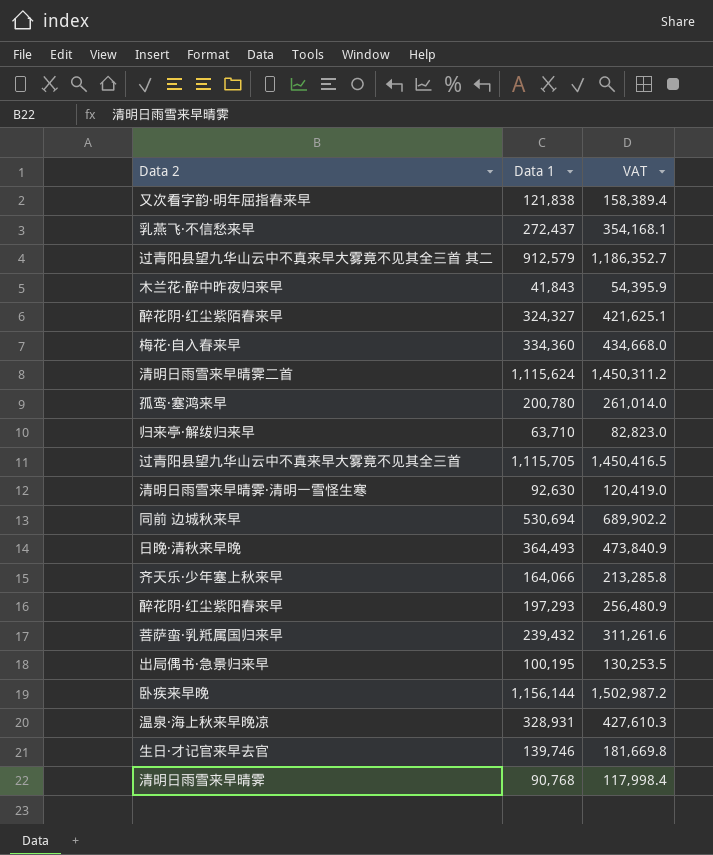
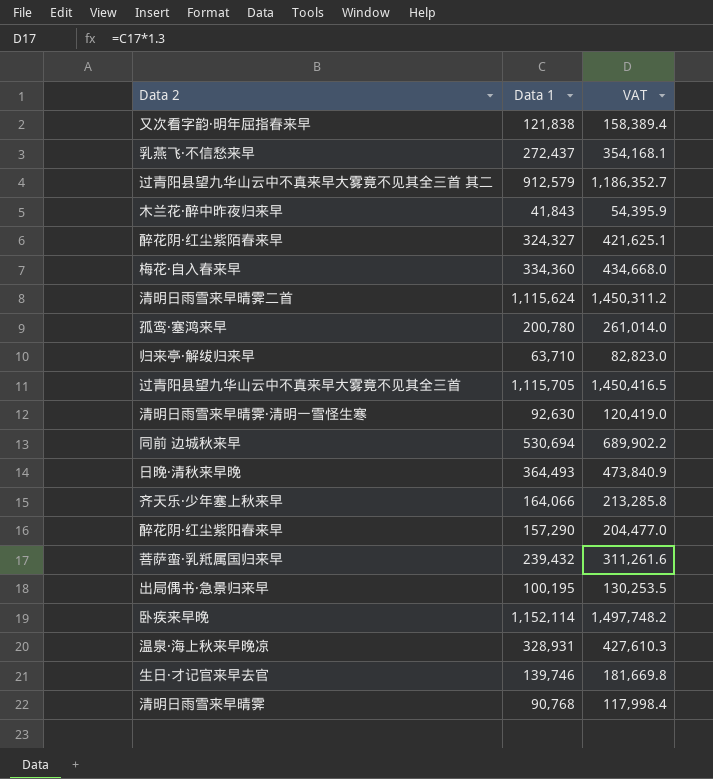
醉花阴·红尘紫阳春来早 | Data 1: 197,293 -> 157,290
醉花阴·红尘紫阳春来早 | VAT: 256,480.9 -> 204,477.0
卧疾来早晚 | Data 1: 1,156,144 -> 1,152,114
卧疾来早晚 | VAT: 1,502,987.2 -> 1,497,748.2

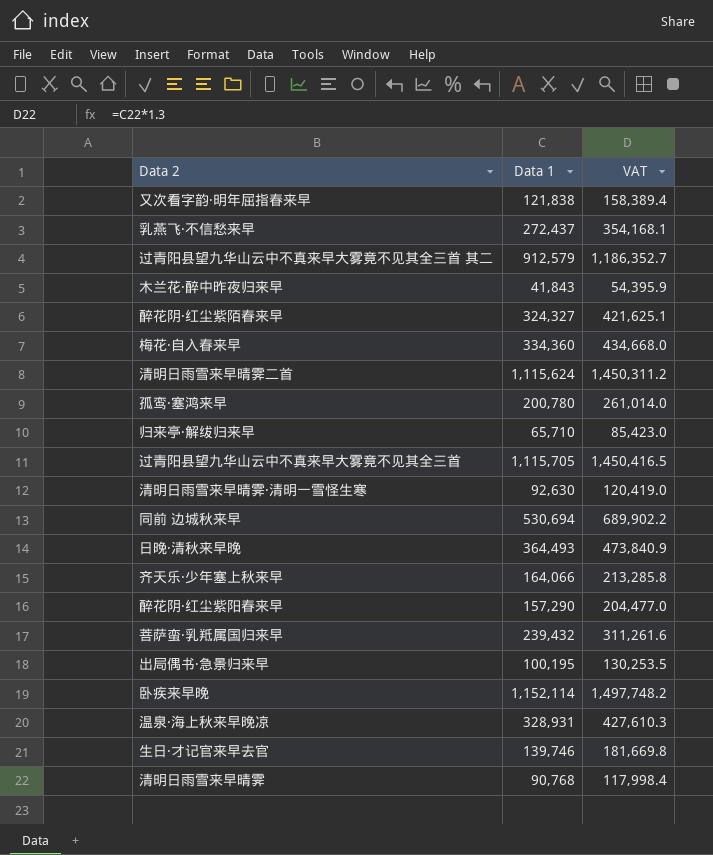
归来亭·解绂归来早 | Data 1: 63,710 -> 65,710
归来亭·解绂归来早 | VAT: 82,823.0 -> 85,423.0

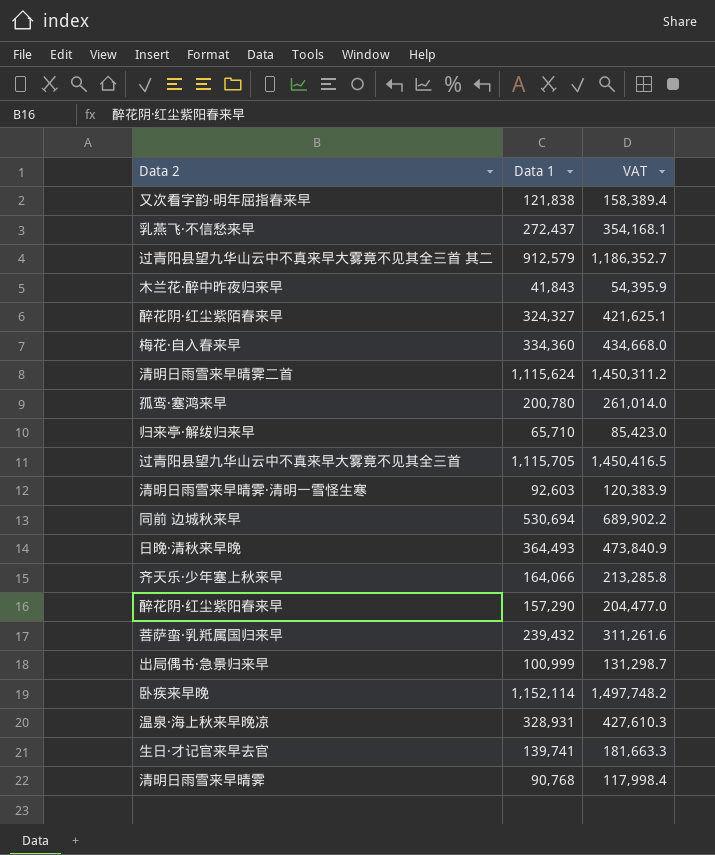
清明日雨雪来早晴霁·清明一雪怪生寒 | Data 1: 92,630 -> 92,603
清明日雨雪来早晴霁·清明一雪怪生寒 | VAT: 120,419.0 -> 120,383.9
出局偶书·急景归来早 | Data 1: 100,195 -> 100,999
出局偶书·急景归来早 | VAT: 130,253.5 -> 131,298.7
生日·才记官来早去官 | Data 1: 139,746 -> 139,741
生日·才记官来早去官 | VAT: 181,669.8 -> 181,663.3

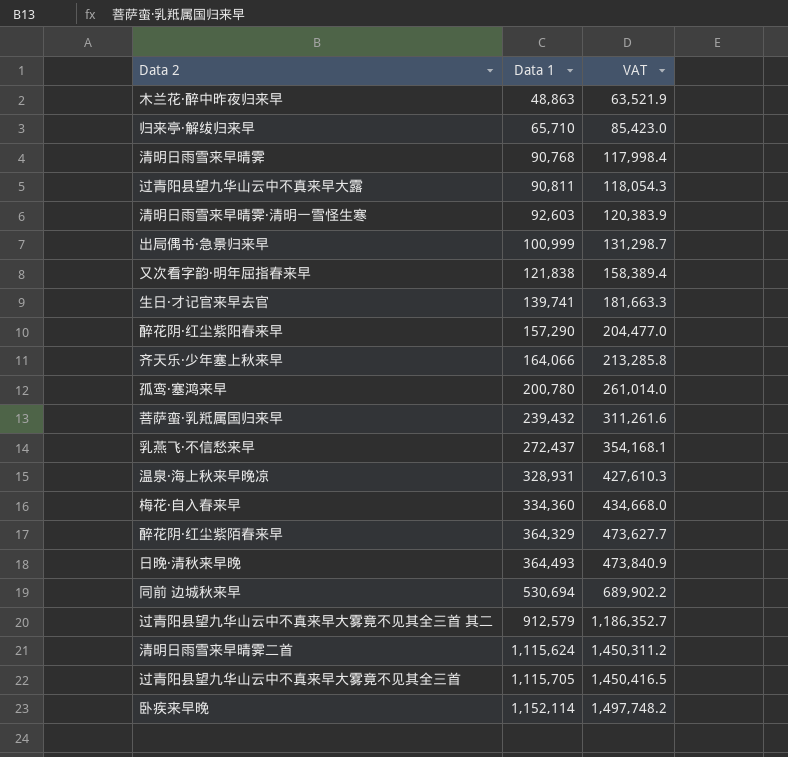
row order: none -> Data 1 ascending
木兰花·醉中昨夜归来早 | Data 1: 41,843 -> 48,863
木兰花·醉中昨夜归来早 | VAT: 54,395.9 -> 63,521.9
row 过青阳县望九华山云中不真来早大露: none -> 90,811 | 118,054.3
醉花阴·红尘紫陌春来早 | Data 1: 324,327 -> 364,329
醉花阴·红尘紫陌春来早 | VAT: 421,625.1 -> 473,627.7

